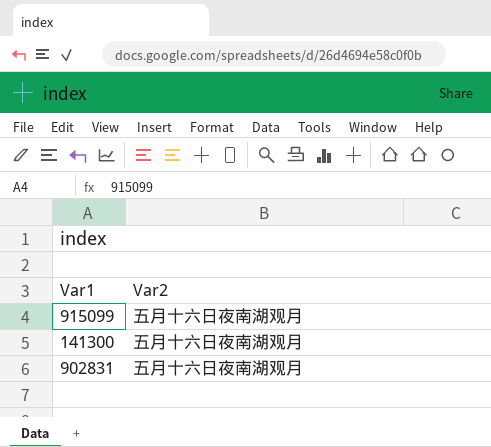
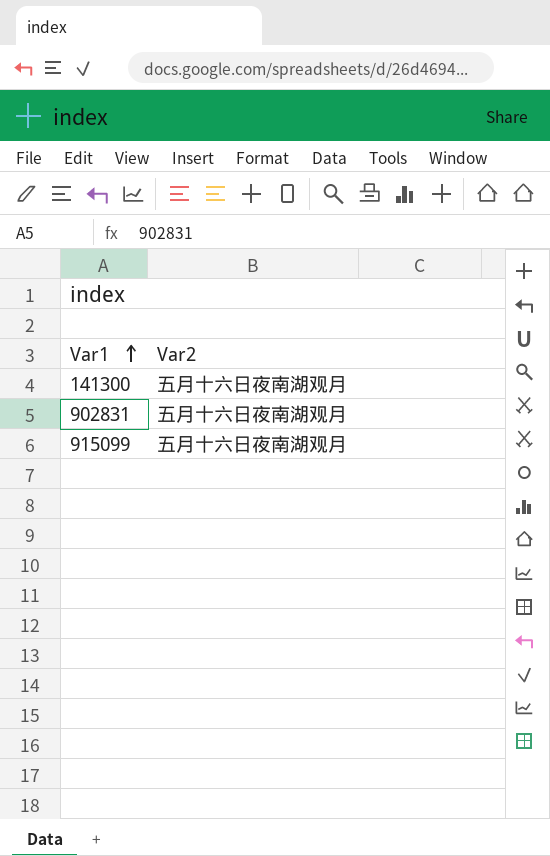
row order: none -> Var1 ascending

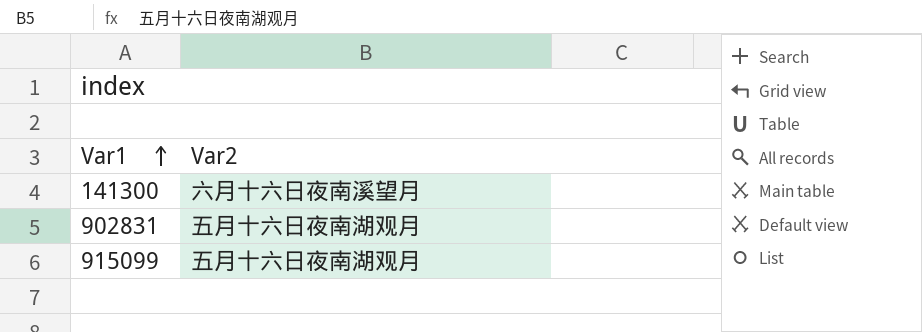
141300 | Var2: 五月十六日夜南湖观月 -> 六月十六日夜南溪望月

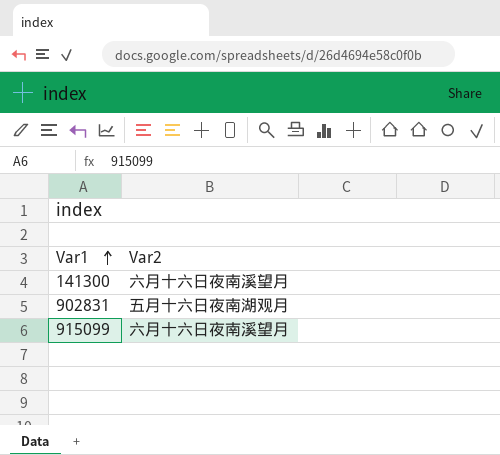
915099 | Var2: 五月十六日夜南湖观月 -> 六月十六日夜南溪望月

